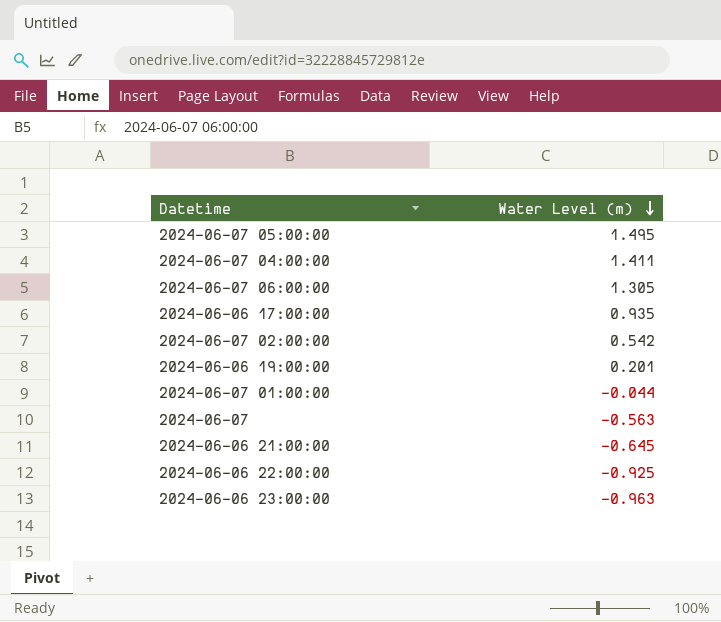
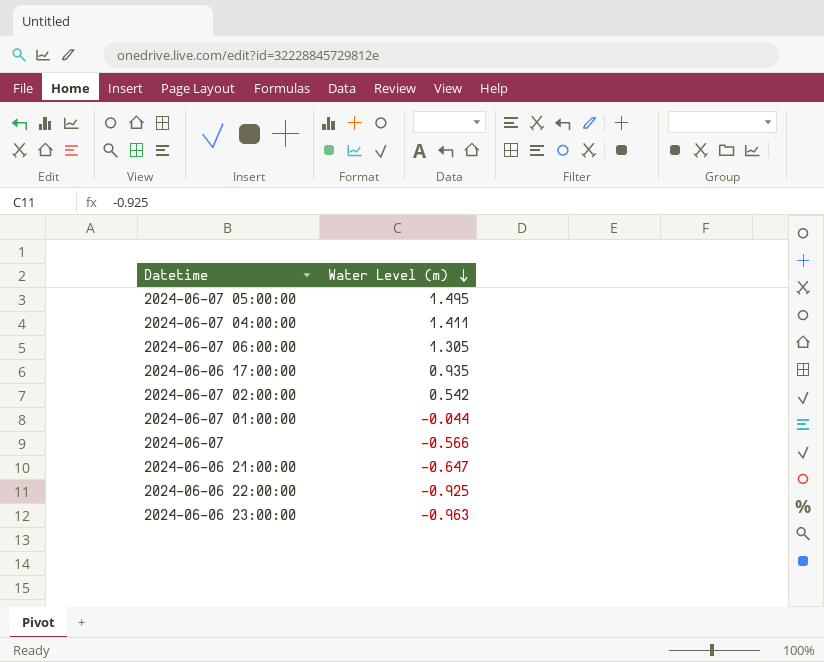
row 2024-06-06 19:00:00: 0.201 -> none
2024-06-07 | Water Level (m): -0.563 -> -0.566
2024-06-06 21:00:00 | Water Level (m): -0.645 -> -0.647

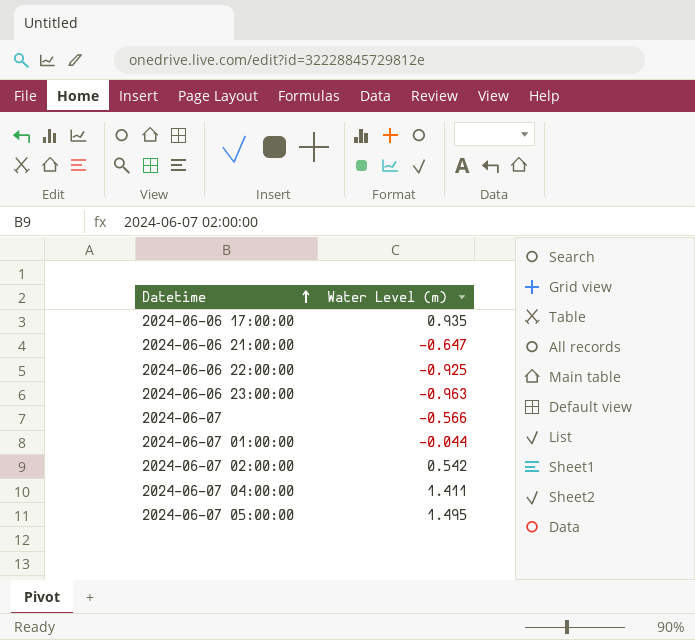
row order: Water Level (m) descending -> Datetime ascending
row 2024-06-07 06:00:00: 1.305 -> none

